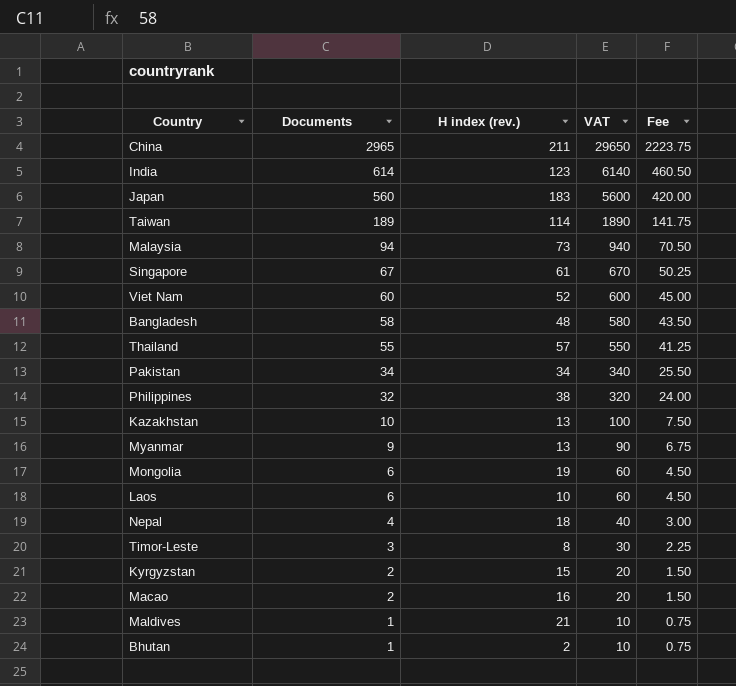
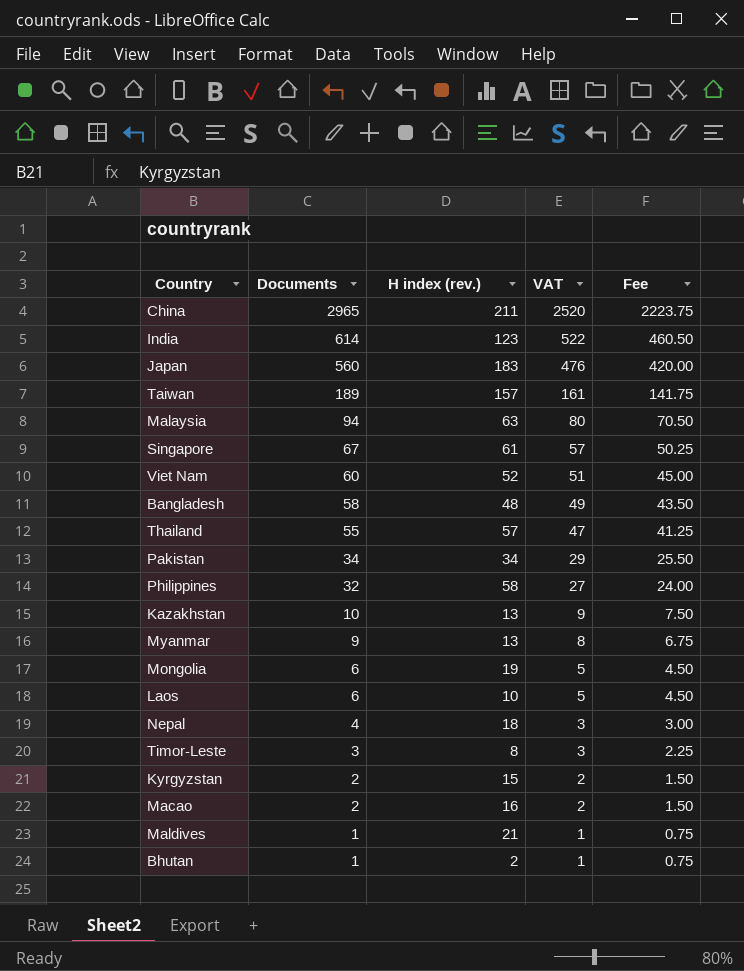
column VAT | formula: [Documents] * 10 -> [Documents] * 0.85
Taiwan | H index (rev.): 114 -> 157
Malaysia | H index (rev.): 73 -> 63
Philippines | H index (rev.): 38 -> 58

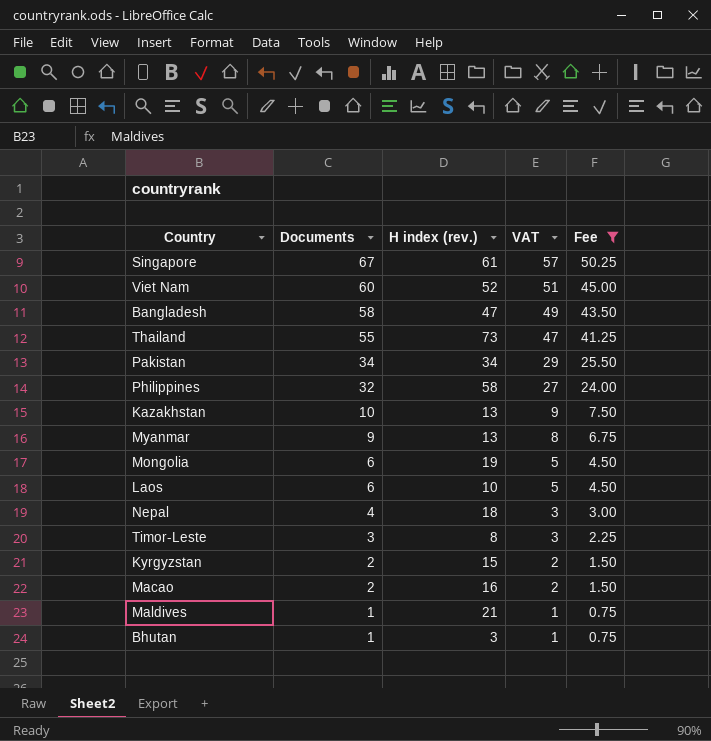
filter: none -> Fee <= 50.25
Bangladesh | H index (rev.): 48 -> 47
Thailand | H index (rev.): 57 -> 73
Bhutan | H index (rev.): 2 -> 3

